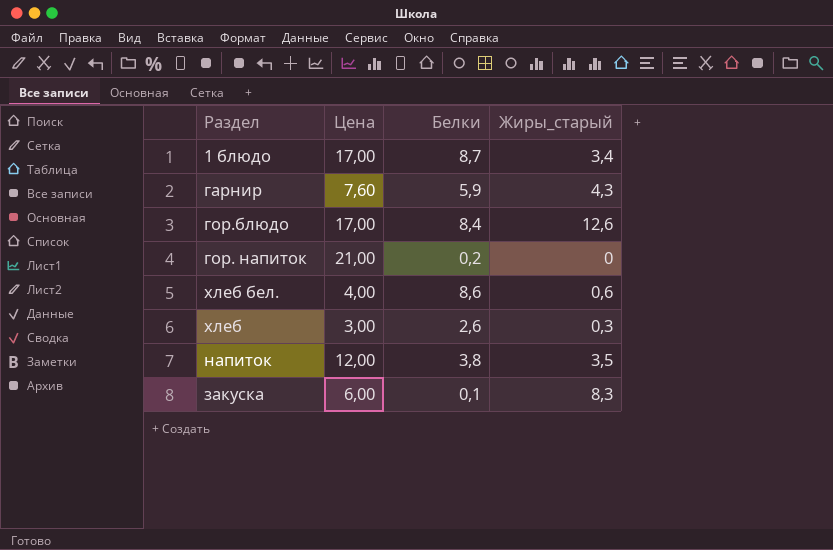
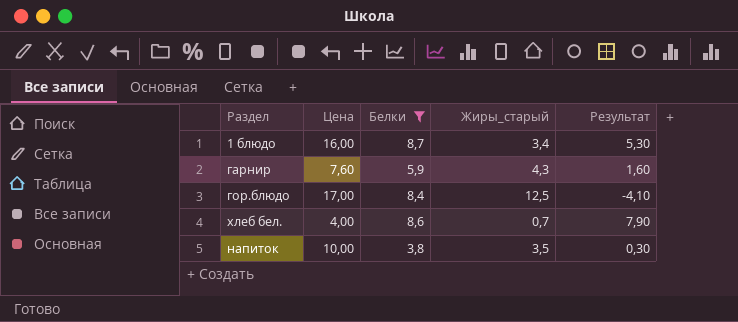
filter: none -> Белки >= 3,8
column Результат | formula: none -> [Белки] - [Жиры_старый]
1 блюдо | Цена: 17,00 -> 16,00
гор.блюдо | Жиры_старый: 12,6 -> 12,5
хлеб бел. | Жиры_старый: 0,6 -> 0,7
напиток | Цена: 12,00 -> 10,00

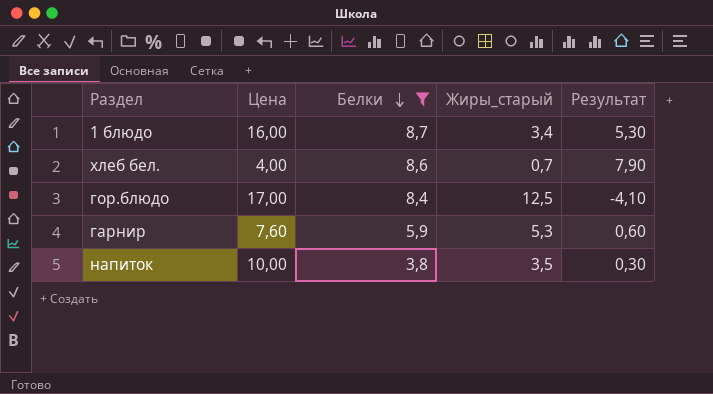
row order: none -> Белки descending
гарнир | Жиры_старый: 4,3 -> 5,3
гарнир | Результат: 1,60 -> 0,60

